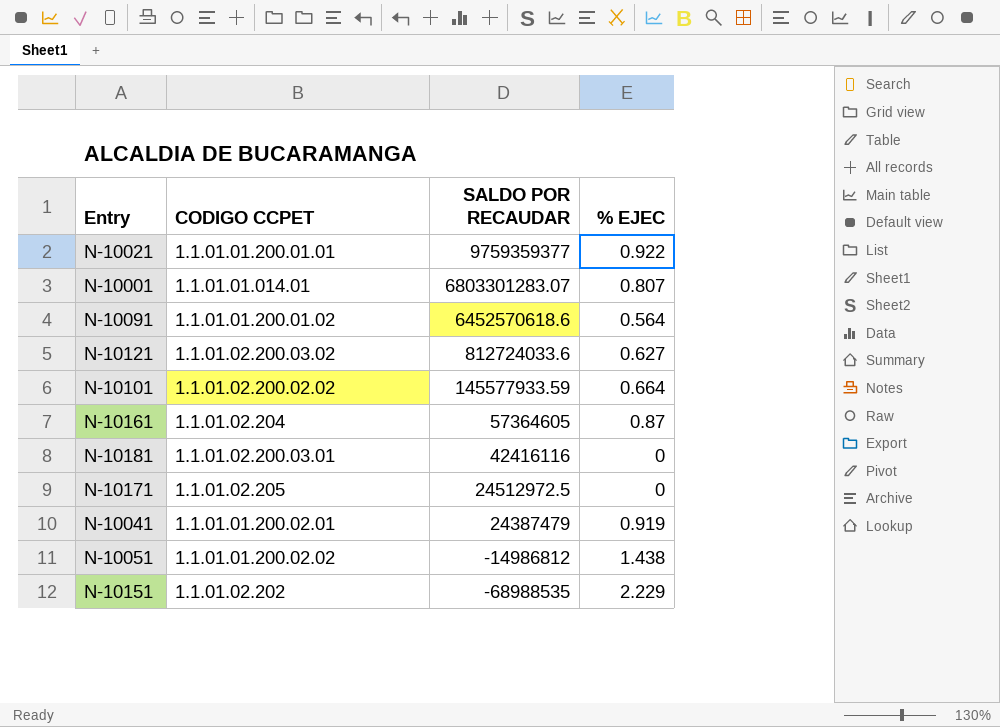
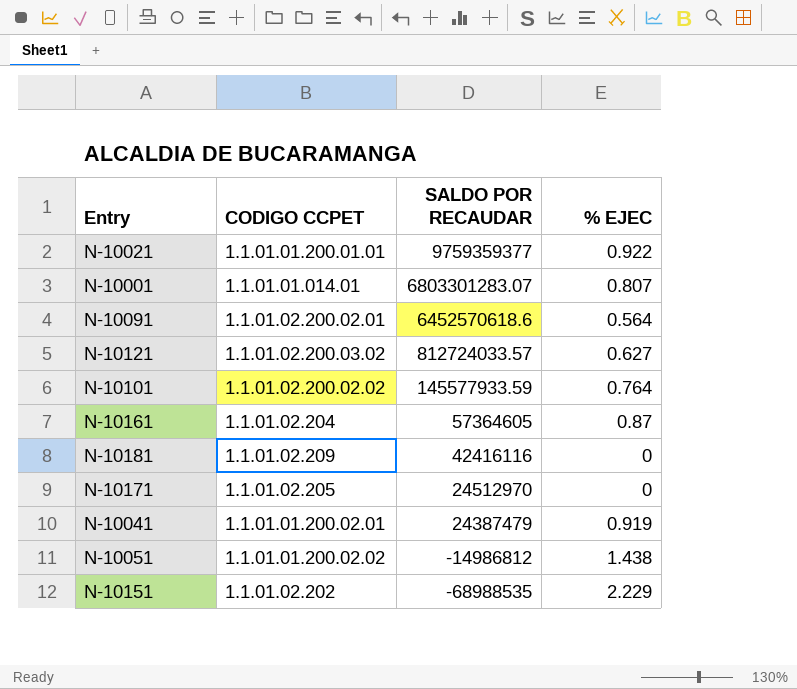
N-10091 | CODIGO CCPET: 1.1.01.01.200.01.02 -> 1.1.01.02.200.02.01
N-10121 | SALDO POR RECAUDAR: 812724033.6 -> 812724033.57
N-10101 | % EJEC: 0.664 -> 0.764
N-10181 | CODIGO CCPET: 1.1.01.02.200.03.01 -> 1.1.01.02.209
N-10171 | SALDO POR RECAUDAR: 24512972.5 -> 24512970

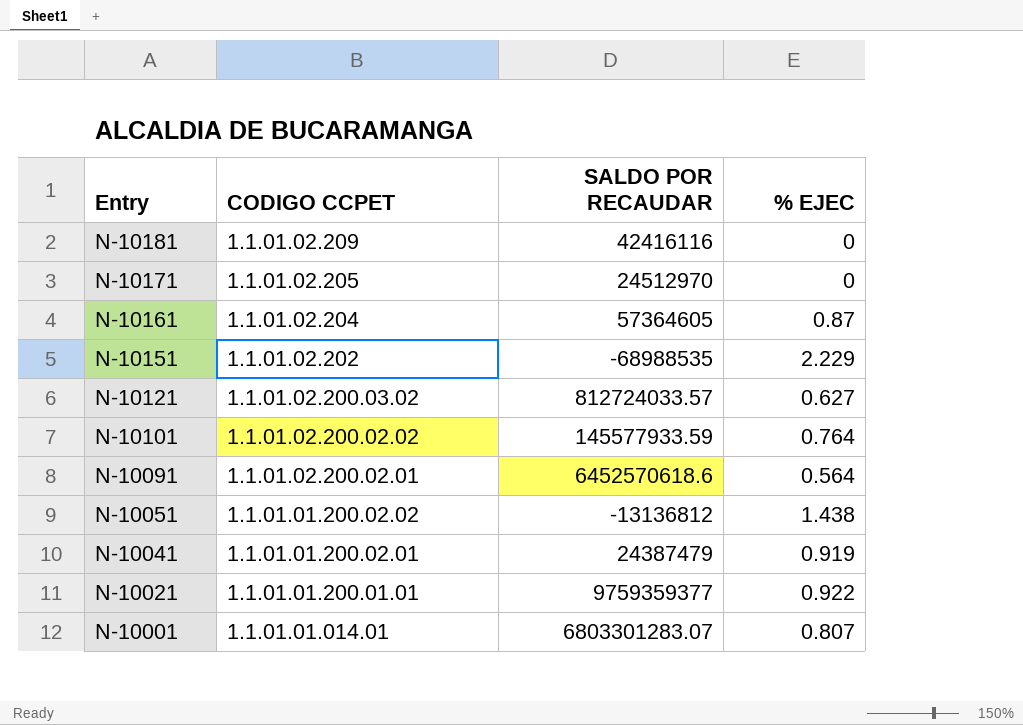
row order: SALDO POR RECAUDAR descending -> Entry descending
N-10051 | SALDO POR RECAUDAR: -14986812 -> -13136812

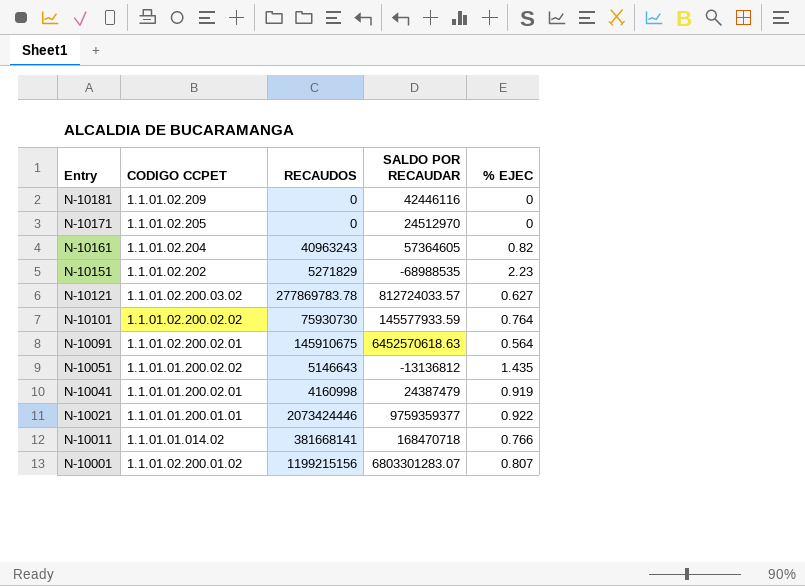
column RECAUDOS | position: none -> 3
N-10181 | SALDO POR RECAUDAR: 42416116 -> 42446116
N-10161 | % EJEC: 0.87 -> 0.82
N-10151 | % EJEC: 2.229 -> 2.23
N-10091 | SALDO POR RECAUDAR: 6452570618.6 -> 6452570618.63
N-10051 | % EJEC: 1.438 -> 1.435
row N-10011: none -> 1.1.01.01.014.02 | 381668141 | 168470718 | 0.766
N-10001 | CODIGO CCPET: 1.1.01.01.014.01 -> 1.1.01.02.200.01.02

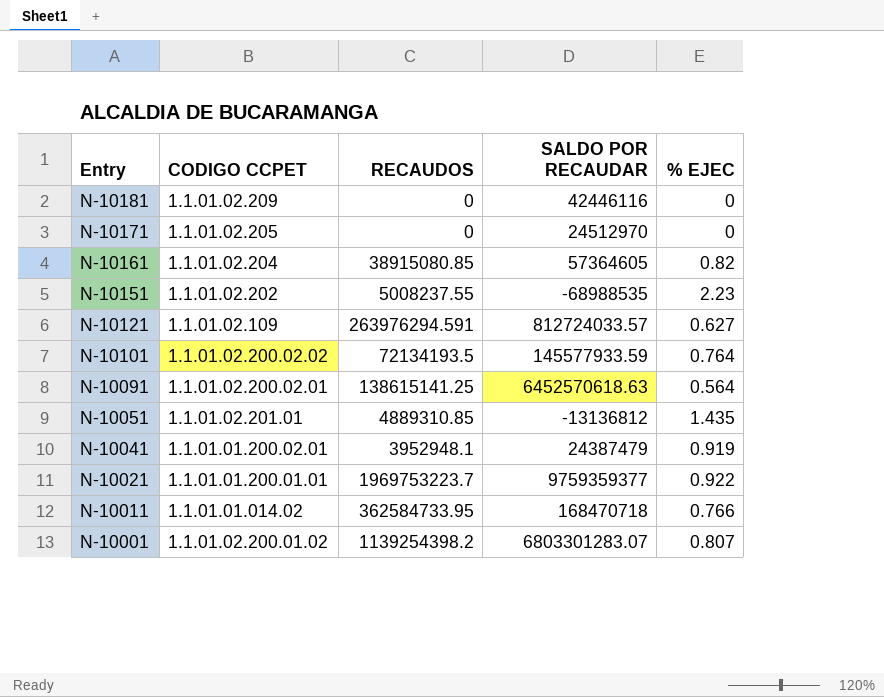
N-10161 | RECAUDOS: 40963243 -> 38915080.85
N-10151 | RECAUDOS: 5271829 -> 5008237.55
N-10121 | CODIGO CCPET: 1.1.01.02.200.03.02 -> 1.1.01.02.109
N-10121 | RECAUDOS: 277869783.78 -> 263976294.591
N-10101 | RECAUDOS: 75930730 -> 72134193.5
N-10091 | RECAUDOS: 145910675 -> 138615141.25
N-10051 | CODIGO CCPET: 1.1.01.01.200.02.02 -> 1.1.01.02.201.01
N-10051 | RECAUDOS: 5146643 -> 4889310.85
N-10041 | RECAUDOS: 4160998 -> 3952948.1
N-10021 | RECAUDOS: 2073424446 -> 1969753223.7
N-10011 | RECAUDOS: 381668141 -> 362584733.95
N-10001 | RECAUDOS: 1199215156 -> 1139254398.2

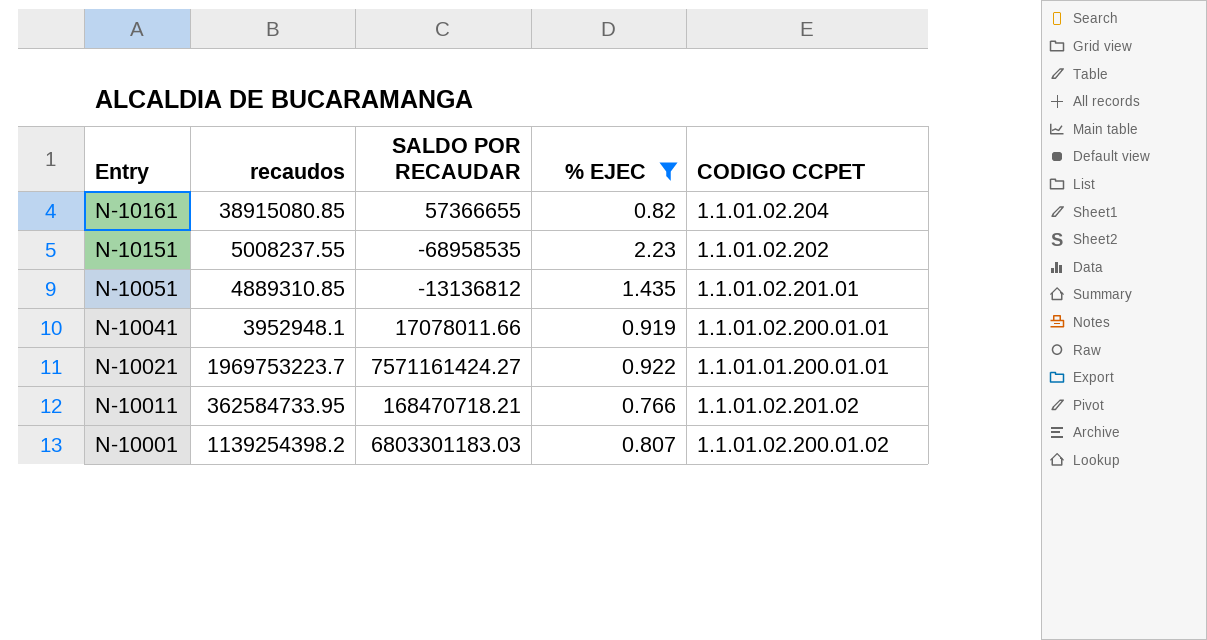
filter: none -> % EJEC >= 0.766
column name: RECAUDOS -> recaudos
column CODIGO CCPET | position: 2 -> 5
N-10161 | SALDO POR RECAUDAR: 57364605 -> 57366655
N-10151 | SALDO POR RECAUDAR: -68988535 -> -68958535
N-10041 | SALDO POR RECAUDAR: 24387479 -> 17078011.66
N-10041 | CODIGO CCPET: 1.1.01.01.200.02.01 -> 1.1.01.02.200.01.01
N-10021 | SALDO POR RECAUDAR: 9759359377 -> 7571161424.27
N-10011 | SALDO POR RECAUDAR: 168470718 -> 168470718.21
N-10011 | CODIGO CCPET: 1.1.01.01.014.02 -> 1.1.01.02.201.02
N-10001 | SALDO POR RECAUDAR: 6803301283.07 -> 6803301183.03

